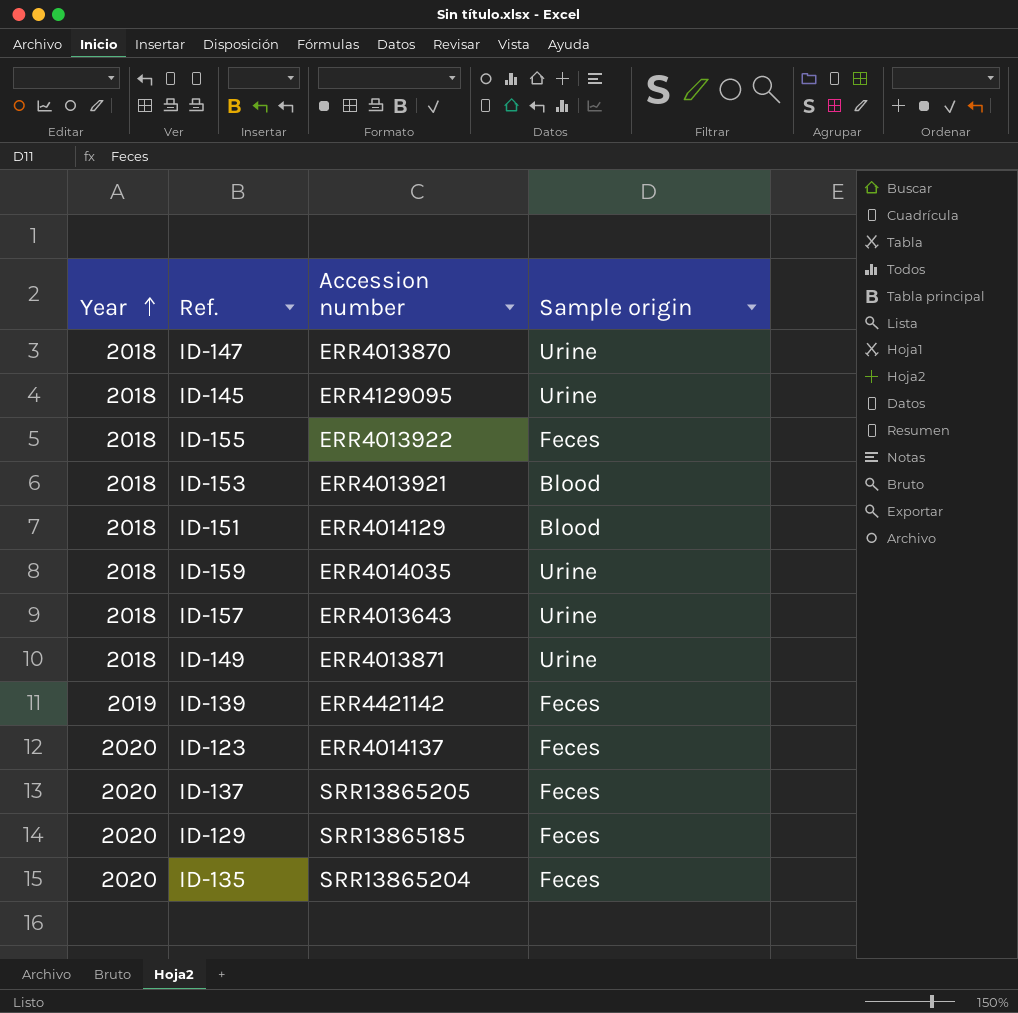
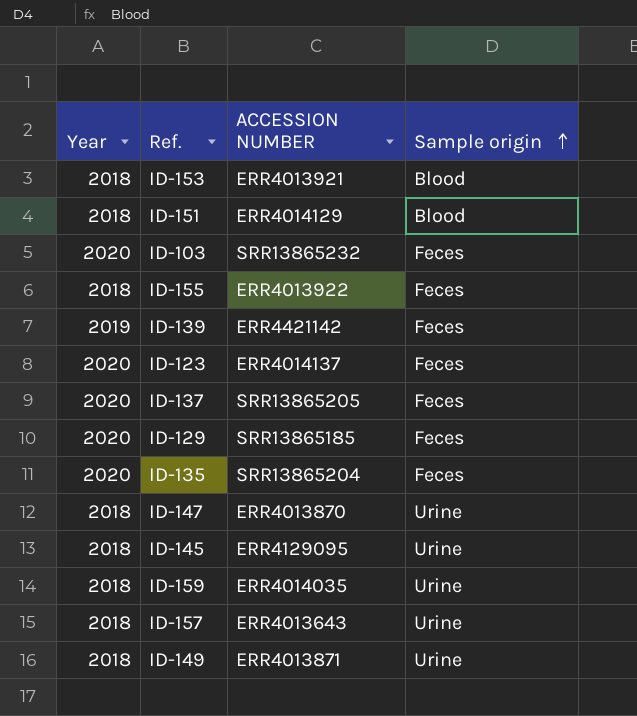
row order: Year ascending -> Sample origin ascending
column name: Accession number -> ACCESSION NUMBER
row ID-103: none -> 2020 | SRR13865232 | Feces

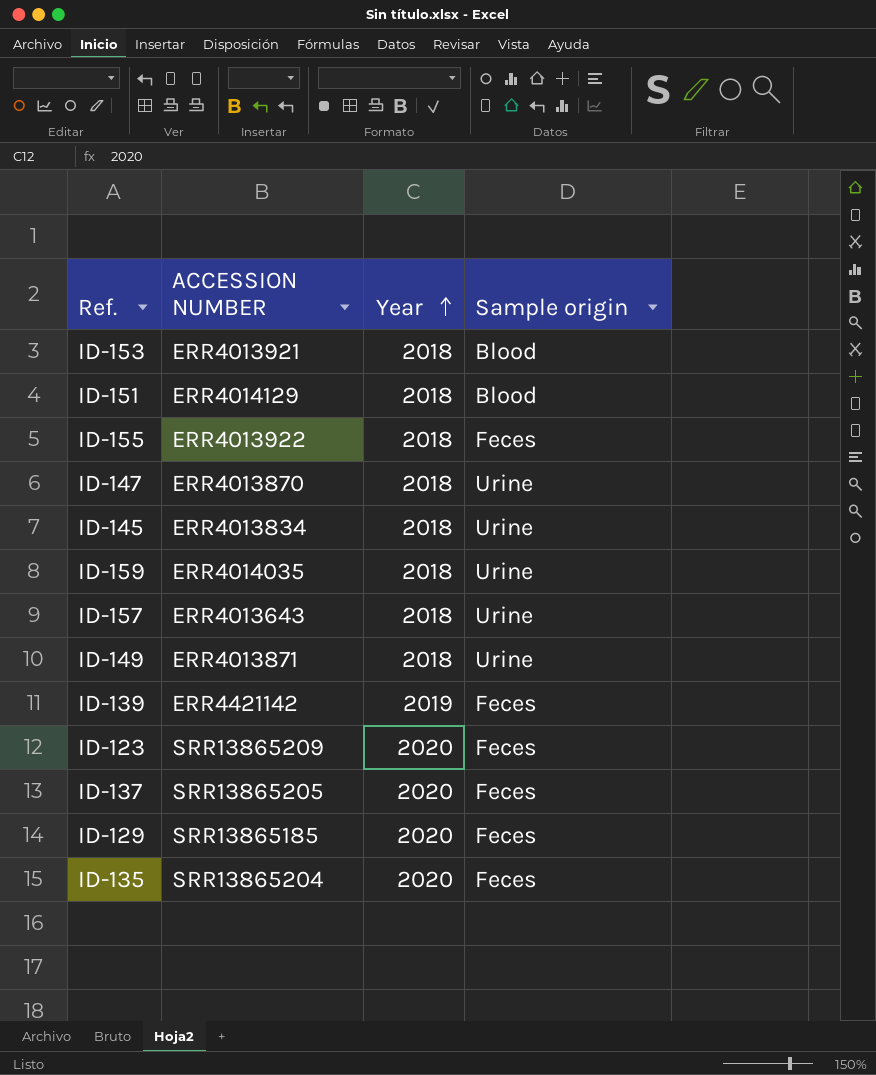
row order: Sample origin ascending -> Year ascending
column Year | position: 1 -> 3
row ID-103: 2020 | SRR13865232 | Feces -> none
ID-145 | ACCESSION NUMBER: ERR4129095 -> ERR4013834
ID-123 | ACCESSION NUMBER: ERR4014137 -> SRR13865209

